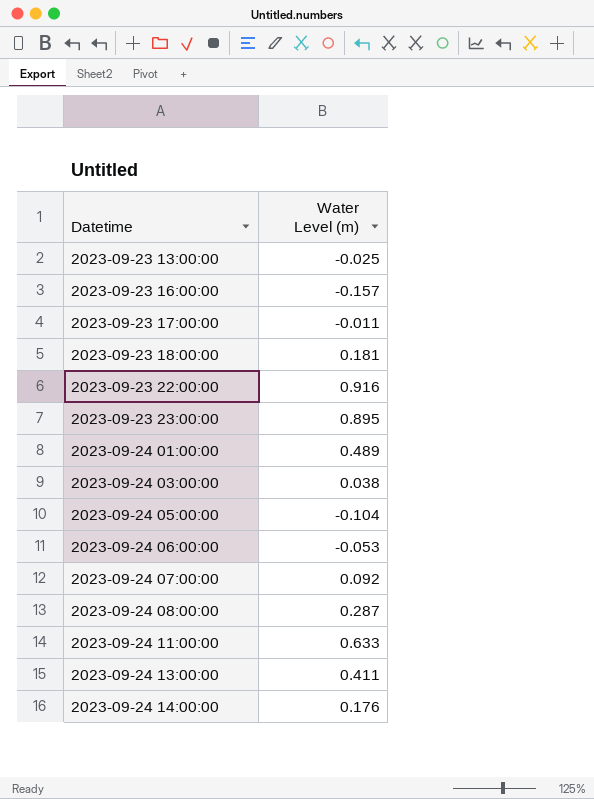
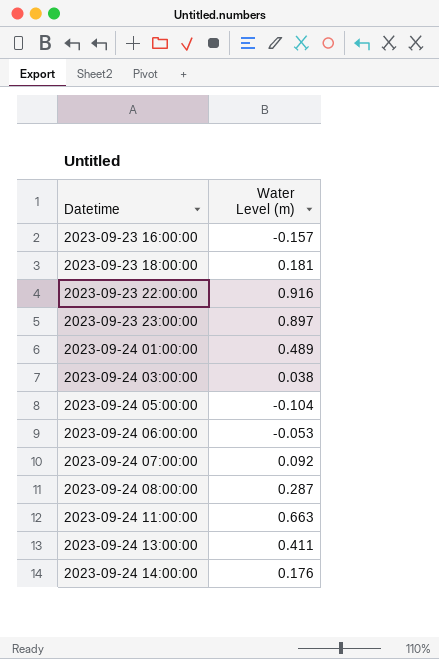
row 2023-09-23 13:00:00: -0.025 -> none
row 2023-09-23 17:00:00: -0.011 -> none
2023-09-23 23:00:00 | Water Level (m): 0.895 -> 0.897
2023-09-24 11:00:00 | Water Level (m): 0.633 -> 0.663

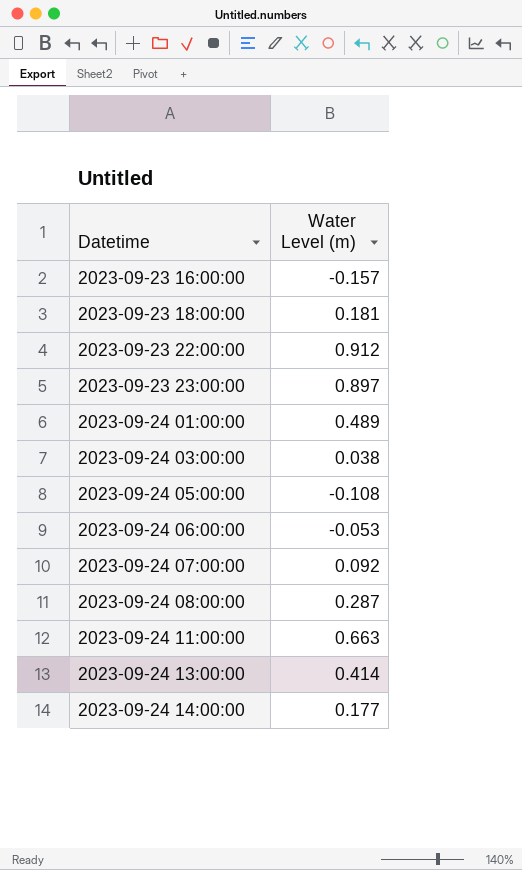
2023-09-23 22:00:00 | Water Level (m): 0.916 -> 0.912
2023-09-24 05:00:00 | Water Level (m): -0.104 -> -0.108
2023-09-24 13:00:00 | Water Level (m): 0.411 -> 0.414
2023-09-24 14:00:00 | Water Level (m): 0.176 -> 0.177

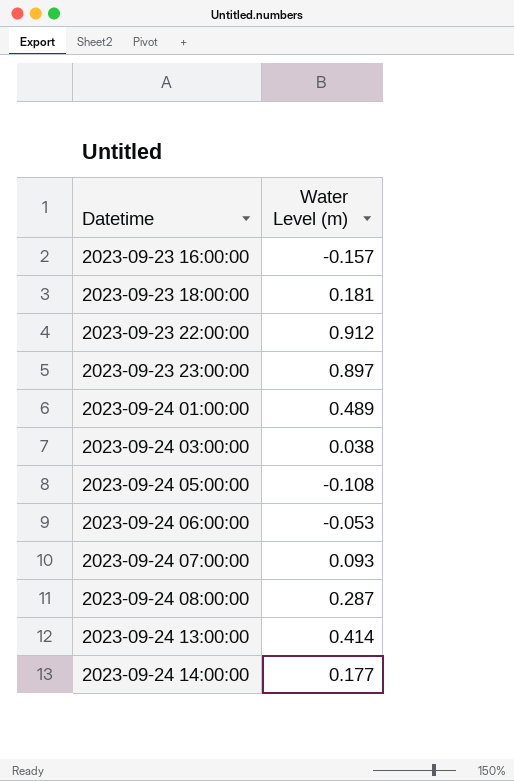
row 2023-09-24 11:00:00: 0.663 -> none
2023-09-24 07:00:00 | Water Level (m): 0.092 -> 0.093

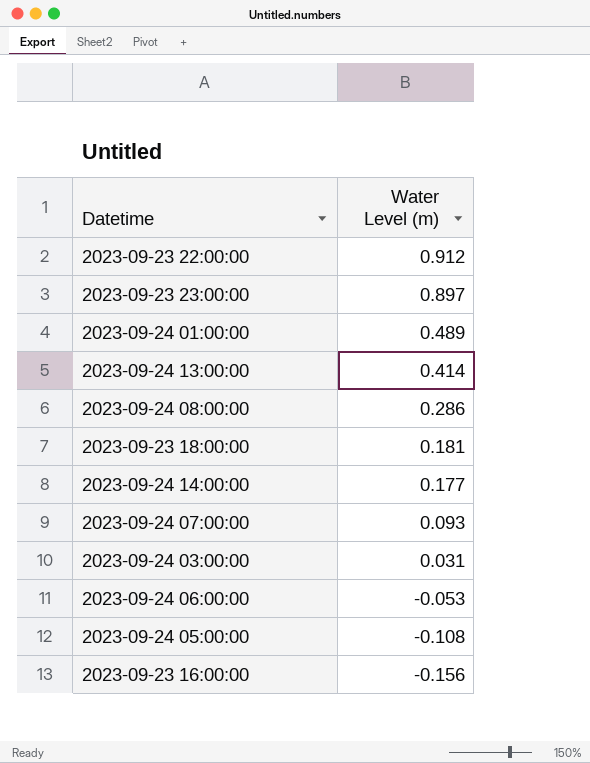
row order: Datetime ascending -> Water Level (m) descending
2023-09-24 08:00:00 | Water Level (m): 0.287 -> 0.286
2023-09-24 03:00:00 | Water Level (m): 0.038 -> 0.031
2023-09-23 16:00:00 | Water Level (m): -0.157 -> -0.156

